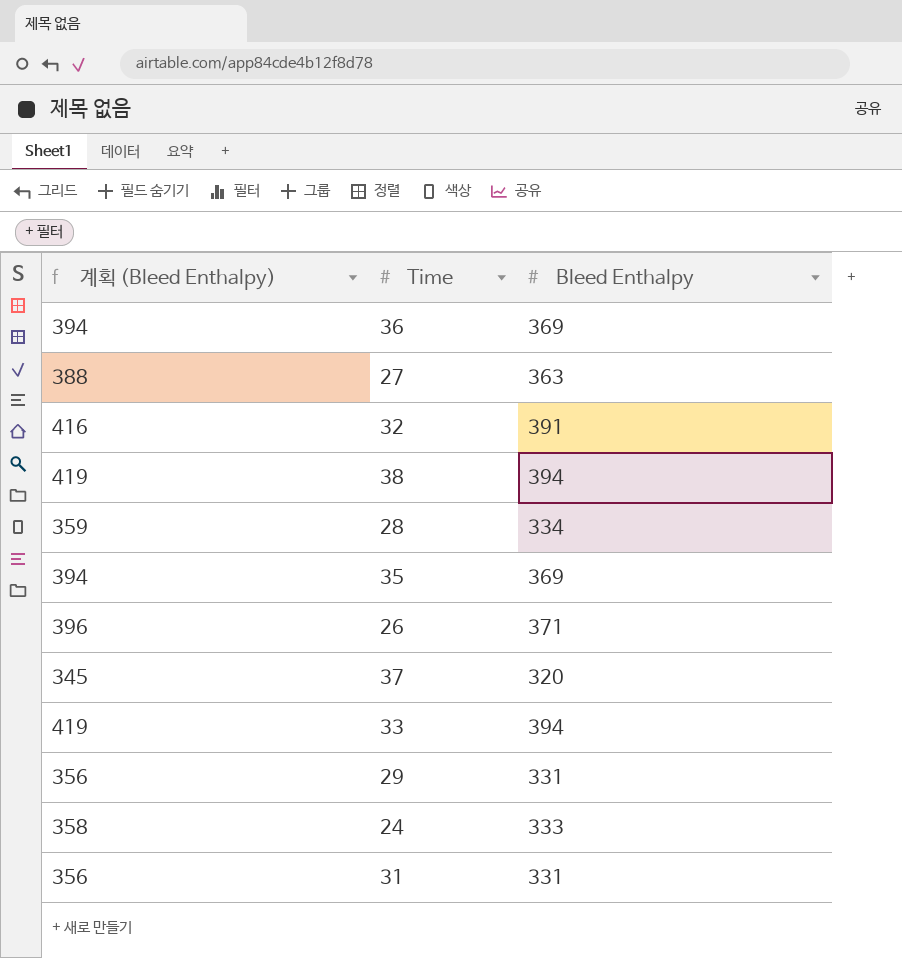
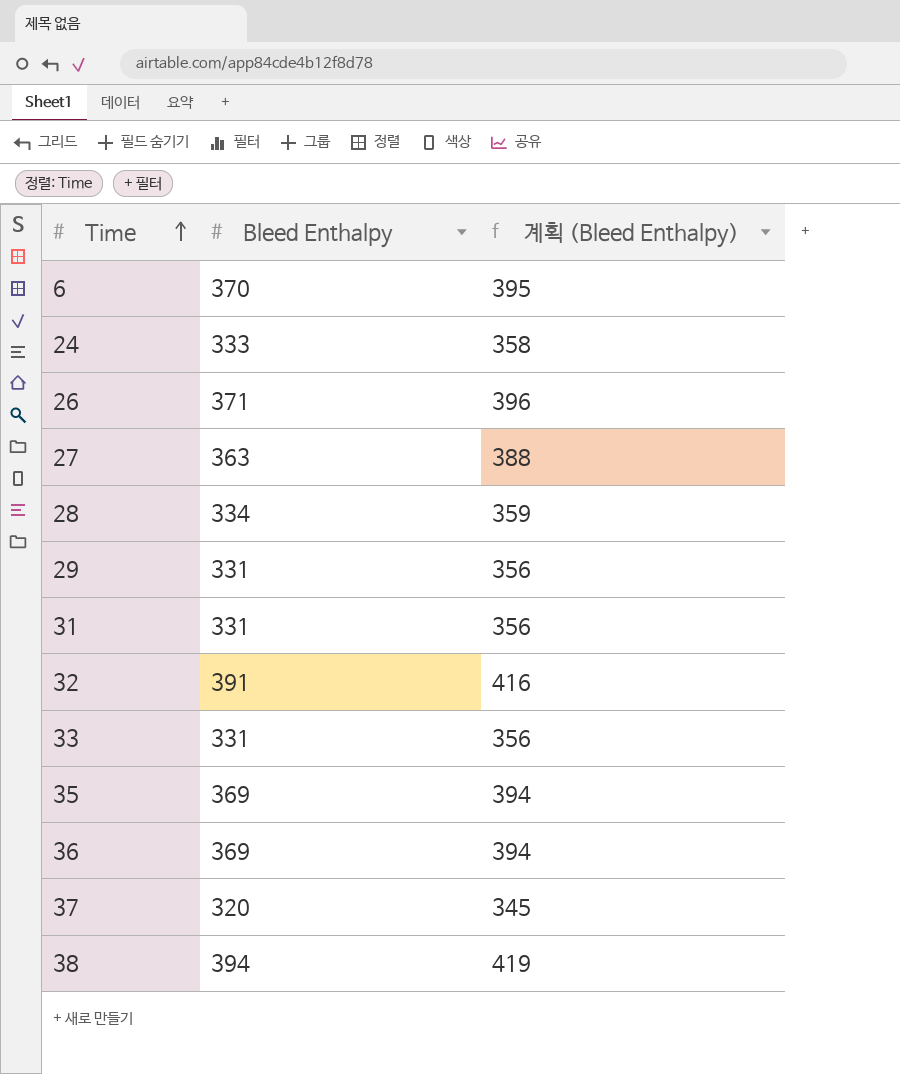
row order: none -> Time ascending
column 계획 (Bleed Enthalpy) | position: 1 -> 3
row 6: none -> 370 | 395
33 | Bleed Enthalpy: 394 -> 331
33 | 계획 (Bleed Enthalpy): 419 -> 356

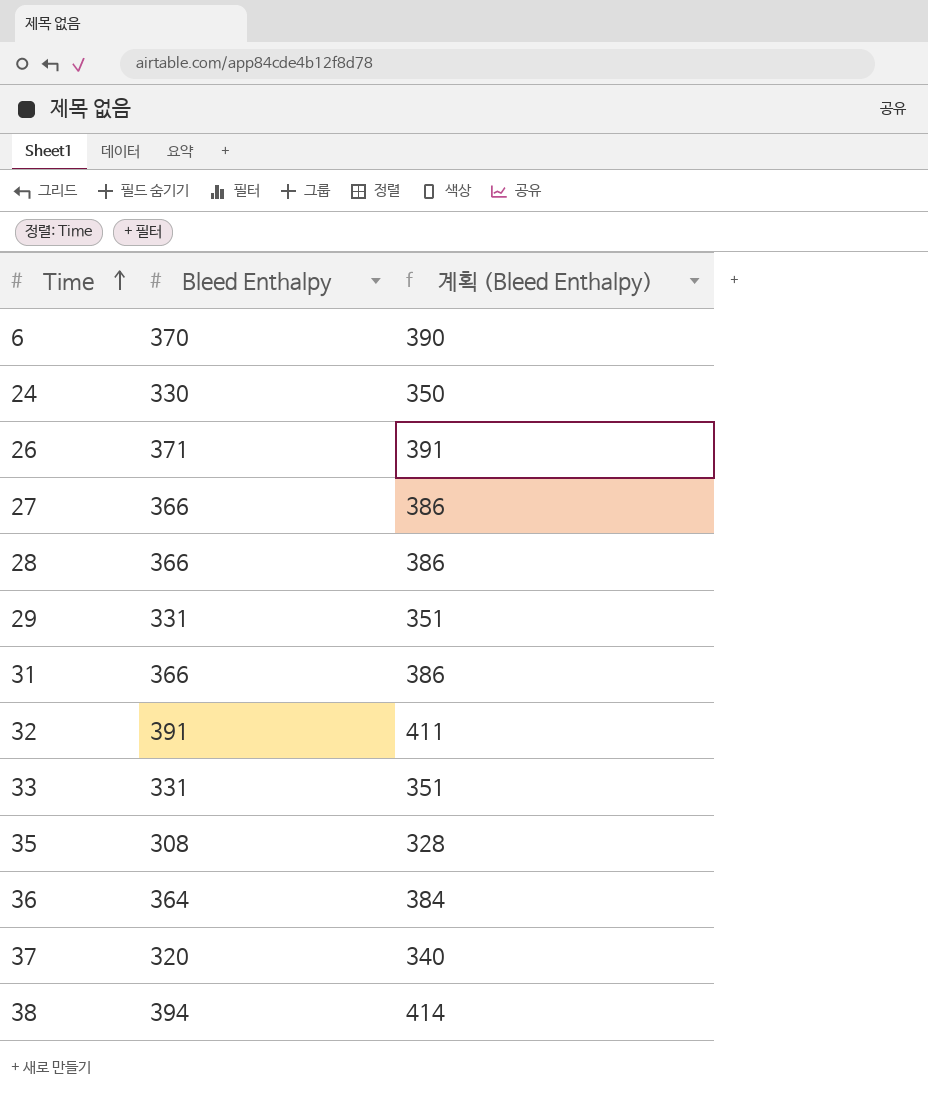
column 계획 (Bleed Enthalpy) | formula: [Bleed Enthalpy] + 25 -> [Bleed Enthalpy] + 20
24 | Bleed Enthalpy: 333 -> 330
27 | Bleed Enthalpy: 363 -> 366
28 | Bleed Enthalpy: 334 -> 366
31 | Bleed Enthalpy: 331 -> 366
35 | Bleed Enthalpy: 369 -> 308
36 | Bleed Enthalpy: 369 -> 364

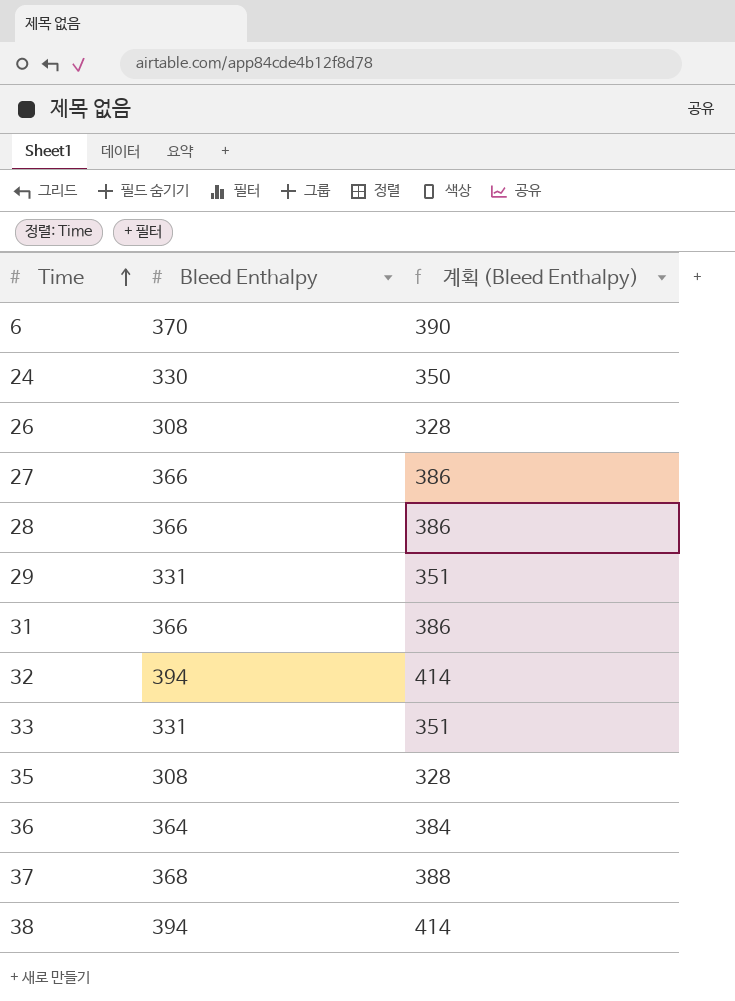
26 | Bleed Enthalpy: 371 -> 308
26 | 계획 (Bleed Enthalpy): 391 -> 328
32 | Bleed Enthalpy: 391 -> 394
32 | 계획 (Bleed Enthalpy): 411 -> 414
37 | Bleed Enthalpy: 320 -> 368
37 | 계획 (Bleed Enthalpy): 340 -> 388

